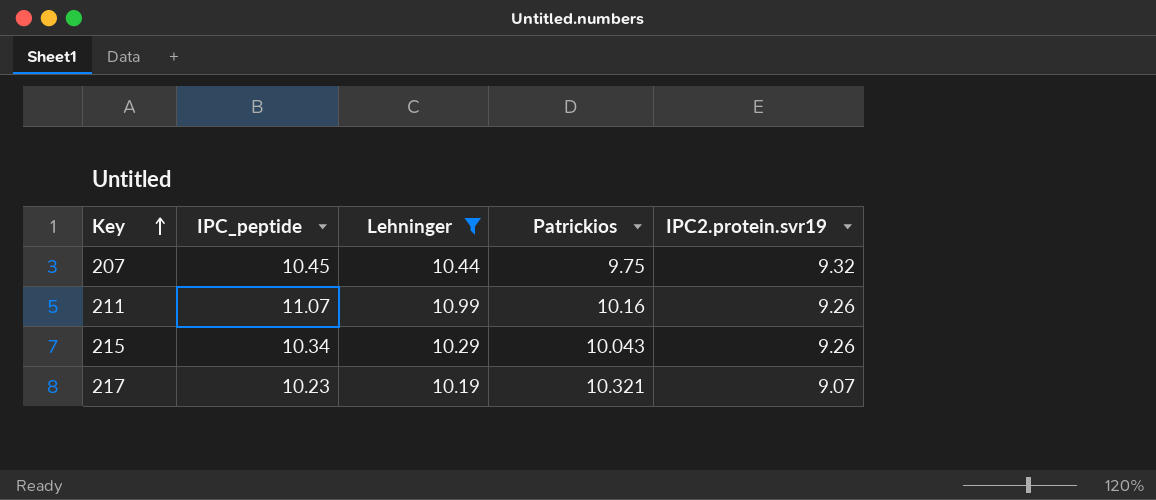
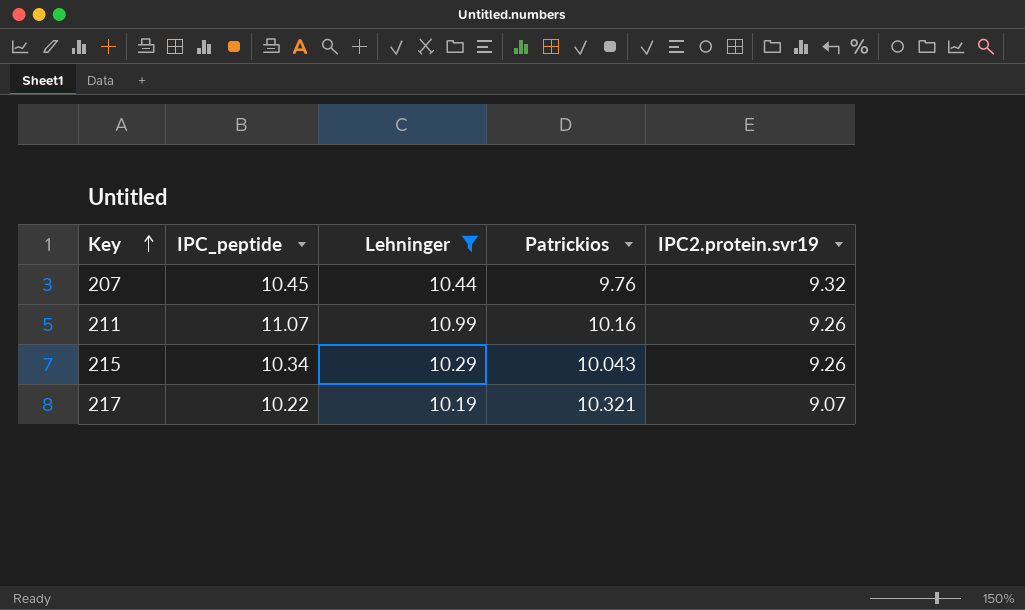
207 | Patrickios: 9.75 -> 9.76
217 | IPC_peptide: 10.23 -> 10.22

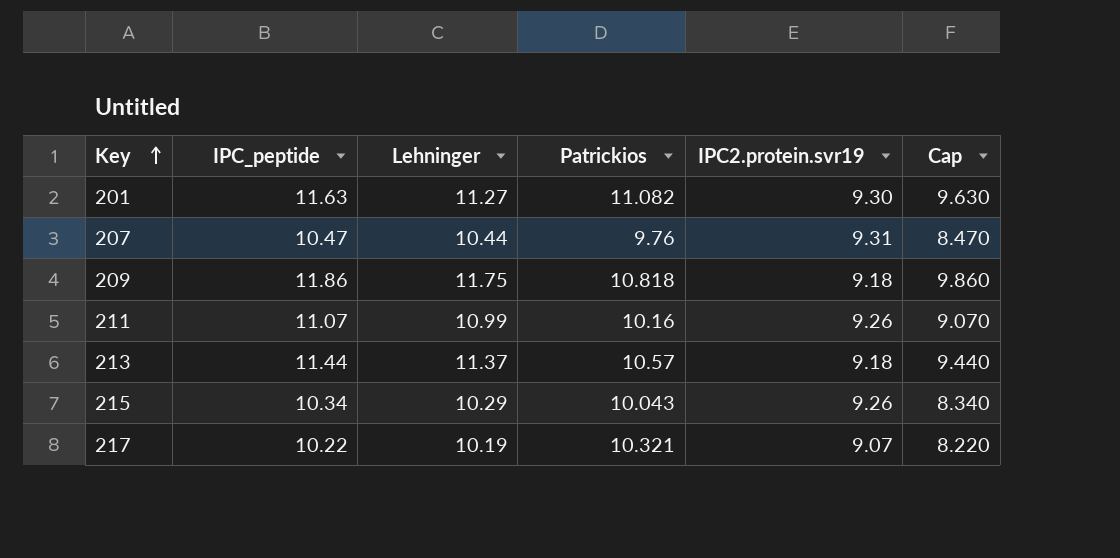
filter: Lehninger <= 10.99 -> none
column Cap | formula: none -> [IPC_peptide] - 2
207 | IPC_peptide: 10.45 -> 10.47
207 | IPC2.protein.svr19: 9.32 -> 9.31

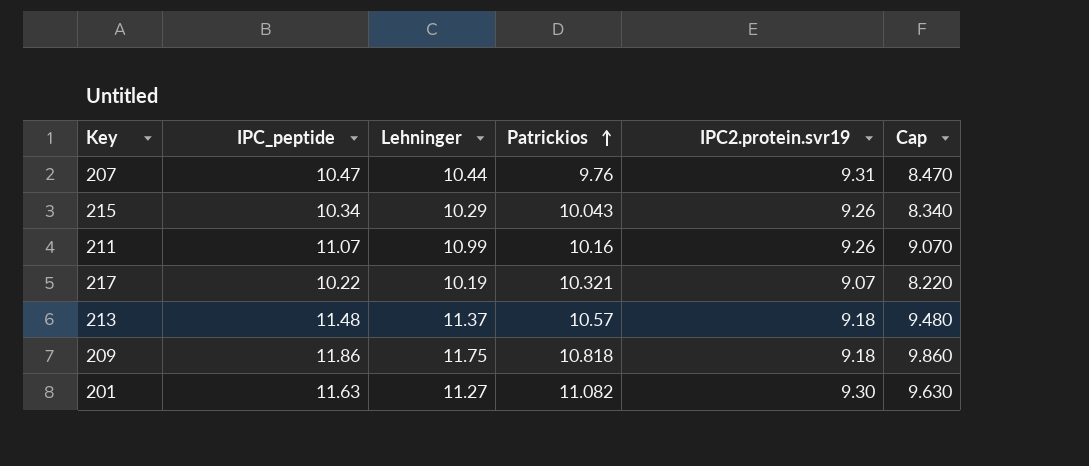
row order: Key ascending -> Patrickios ascending
213 | IPC_peptide: 11.44 -> 11.48
213 | Cap: 9.440 -> 9.480

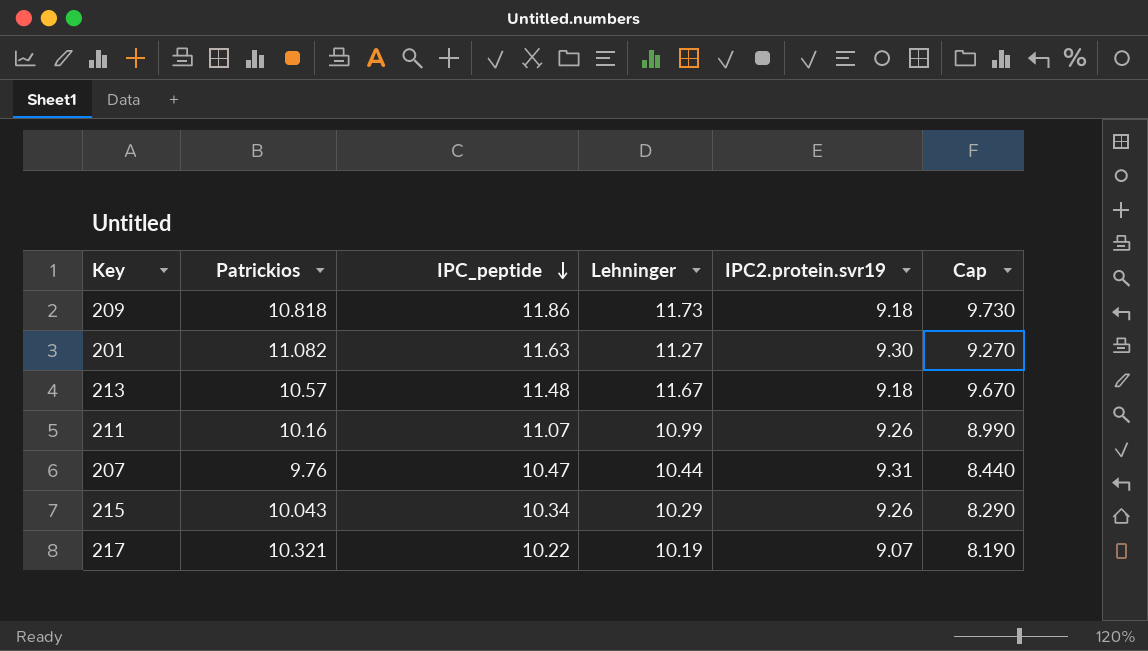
row order: Patrickios ascending -> IPC_peptide descending
column Patrickios | position: 4 -> 2
column Cap | formula: [IPC_peptide] - 2 -> [Lehninger] - 2
209 | Lehninger: 11.75 -> 11.73
213 | Lehninger: 11.37 -> 11.67

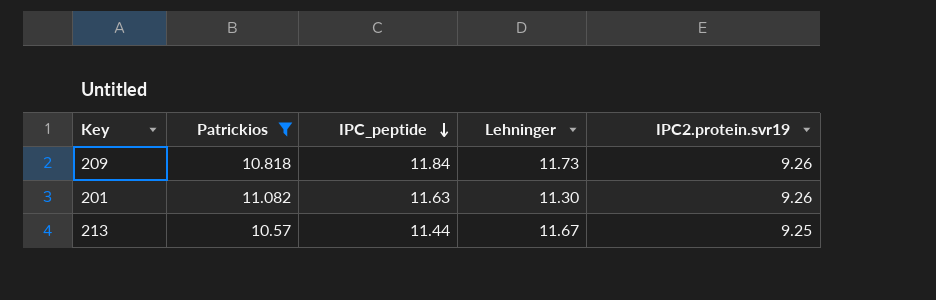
filter: none -> Patrickios >= 10.57
column Cap | formula: [Lehninger] - 2 -> none
209 | IPC_peptide: 11.86 -> 11.84
209 | IPC2.protein.svr19: 9.18 -> 9.26
201 | Lehninger: 11.27 -> 11.30
201 | IPC2.protein.svr19: 9.30 -> 9.26
213 | IPC_peptide: 11.48 -> 11.44
213 | IPC2.protein.svr19: 9.18 -> 9.25

